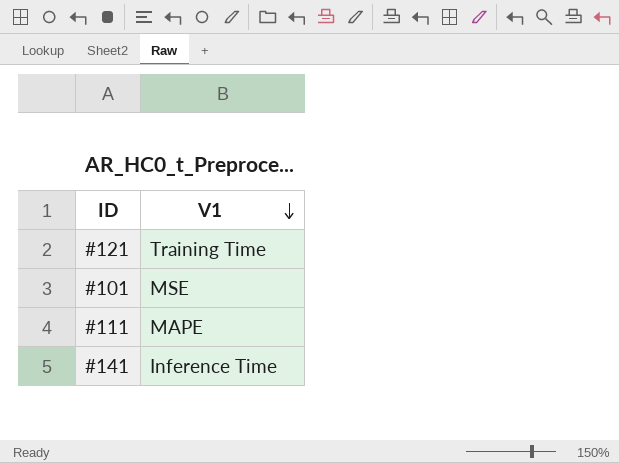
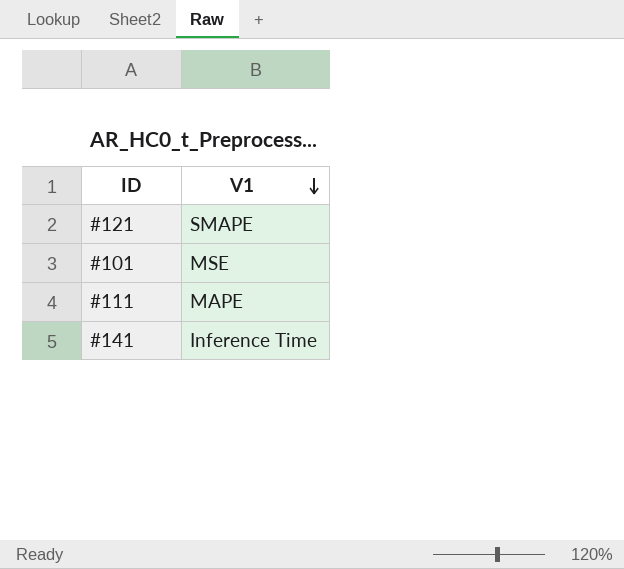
#121 | V1: Training Time -> SMAPE

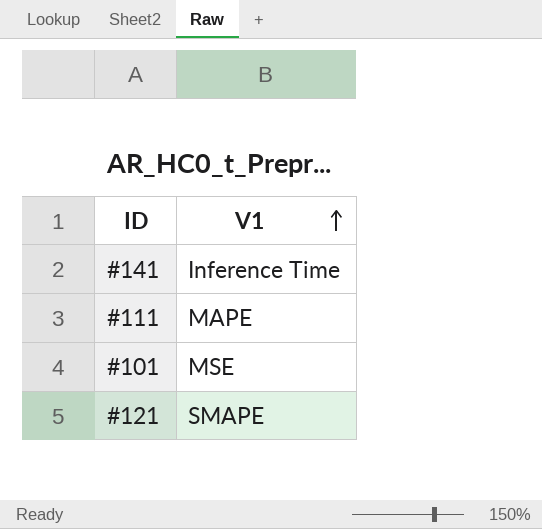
row order: V1 descending -> V1 ascending

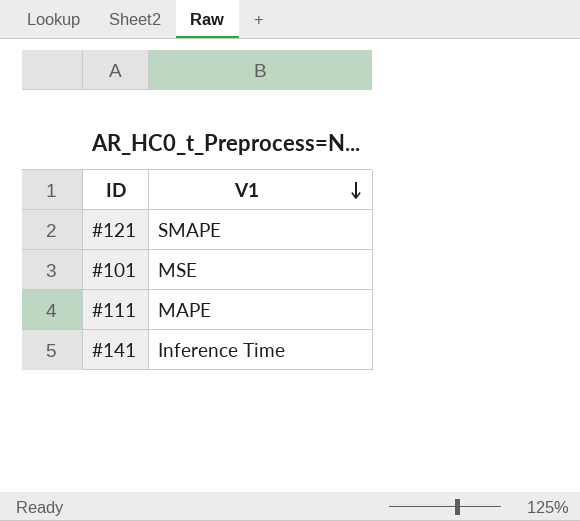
row order: V1 ascending -> V1 descending

